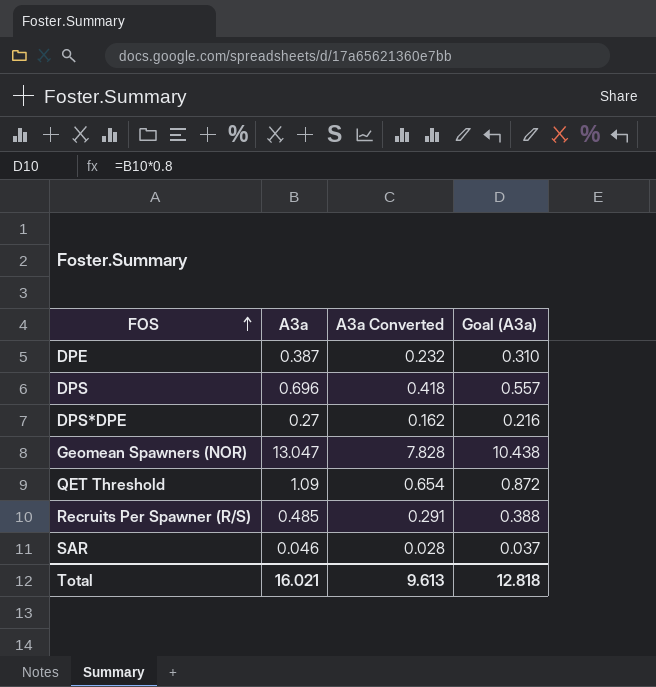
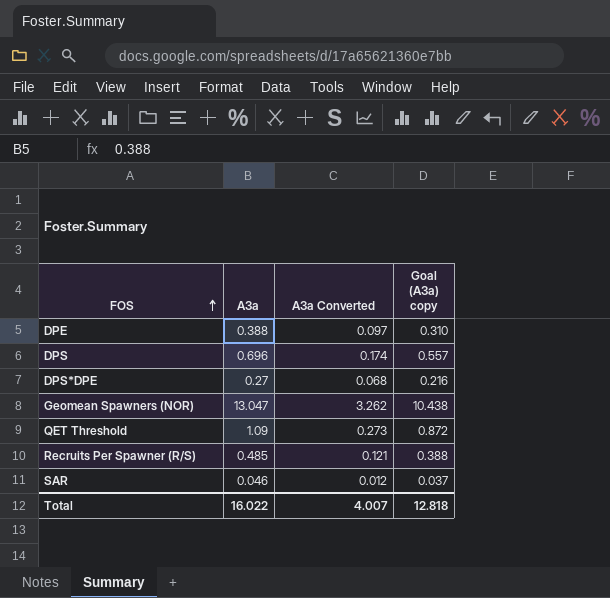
column A3a Converted | formula: [A3a] * 0.6 -> [A3a] * 0.25
column name: Goal (A3a) -> Goal (A3a) copy
DPE | A3a: 0.387 -> 0.388
Total | A3a: 16.021 -> 16.022
Total | A3a Converted: 9.613 -> 4.007

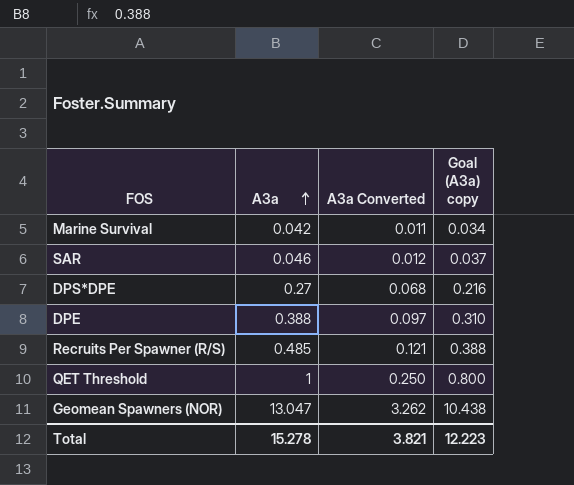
row order: FOS ascending -> A3a ascending
row DPS: 0.696 | 0.174 | 0.557 -> none
row Marine Survival: none -> 0.042 | 0.011 | 0.034
QET Threshold | A3a: 1.09 -> 1
QET Threshold | A3a Converted: 0.273 -> 0.250
QET Threshold | Goal (A3a) copy: 0.872 -> 0.800
Total | A3a: 16.022 -> 15.278
Total | A3a Converted: 4.007 -> 3.821
Total | Goal (A3a) copy: 12.818 -> 12.223

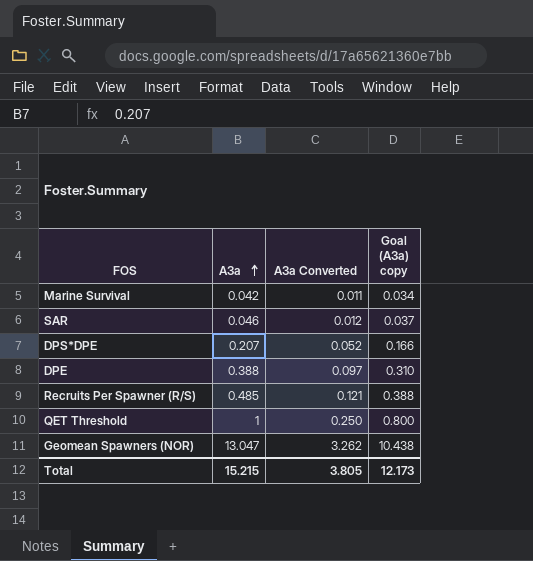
DPS*DPE | A3a: 0.27 -> 0.207
DPS*DPE | A3a Converted: 0.068 -> 0.052
DPS*DPE | Goal (A3a) copy: 0.216 -> 0.166
Total | A3a: 15.278 -> 15.215
Total | A3a Converted: 3.821 -> 3.805
Total | Goal (A3a) copy: 12.223 -> 12.173

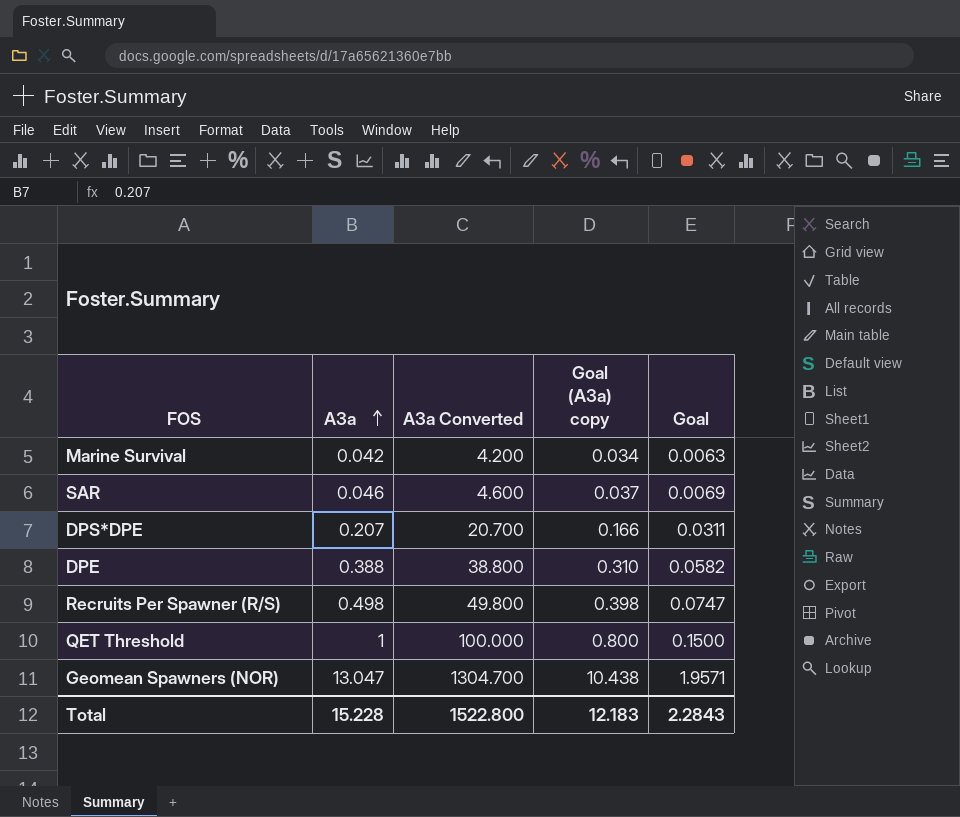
column A3a Converted | formula: [A3a] * 0.25 -> [A3a] * 100
column Goal | formula: none -> [A3a] * 0.15
Recruits Per Spawner (R/S) | A3a: 0.485 -> 0.498
Recruits Per Spawner (R/S) | Goal (A3a) copy: 0.388 -> 0.398
Total | A3a: 15.215 -> 15.228
Total | A3a Converted: 3.805 -> 1522.800
Total | Goal (A3a) copy: 12.173 -> 12.183

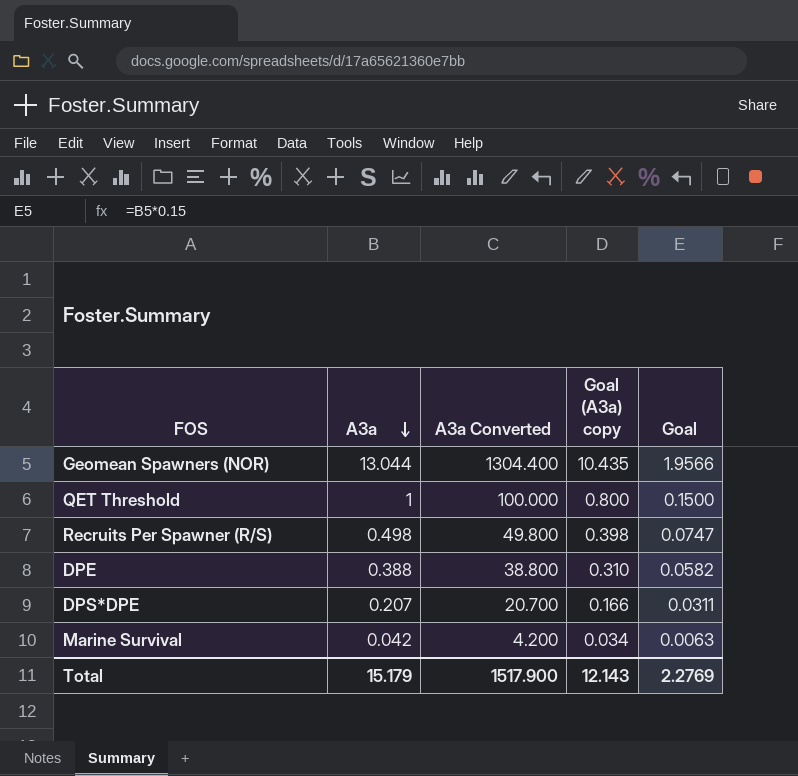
row order: A3a ascending -> A3a descending
row SAR: 0.046 | 4.600 | 0.037 | 0.0069 -> none
Geomean Spawners (NOR) | A3a: 13.047 -> 13.044
Geomean Spawners (NOR) | A3a Converted: 1304.700 -> 1304.400
Geomean Spawners (NOR) | Goal (A3a) copy: 10.438 -> 10.435
Geomean Spawners (NOR) | Goal: 1.9571 -> 1.9566
Total | A3a: 15.228 -> 15.179
Total | A3a Converted: 1522.800 -> 1517.900
Total | Goal (A3a) copy: 12.183 -> 12.143
Total | Goal: 2.2843 -> 2.2769

